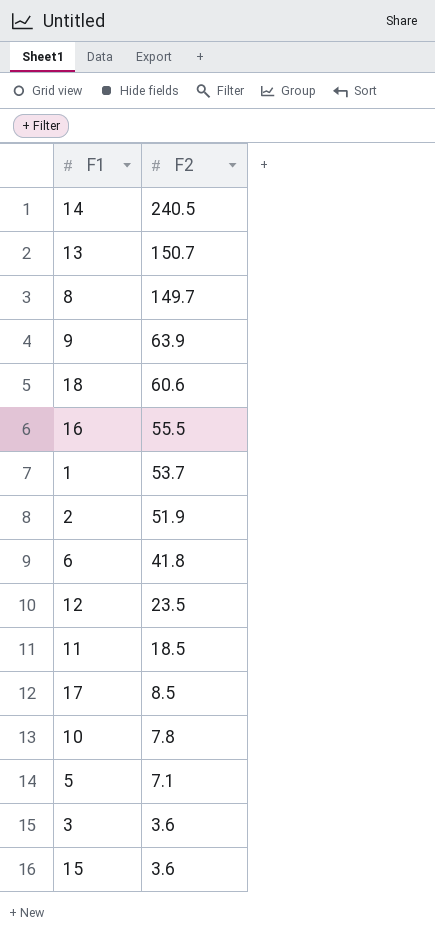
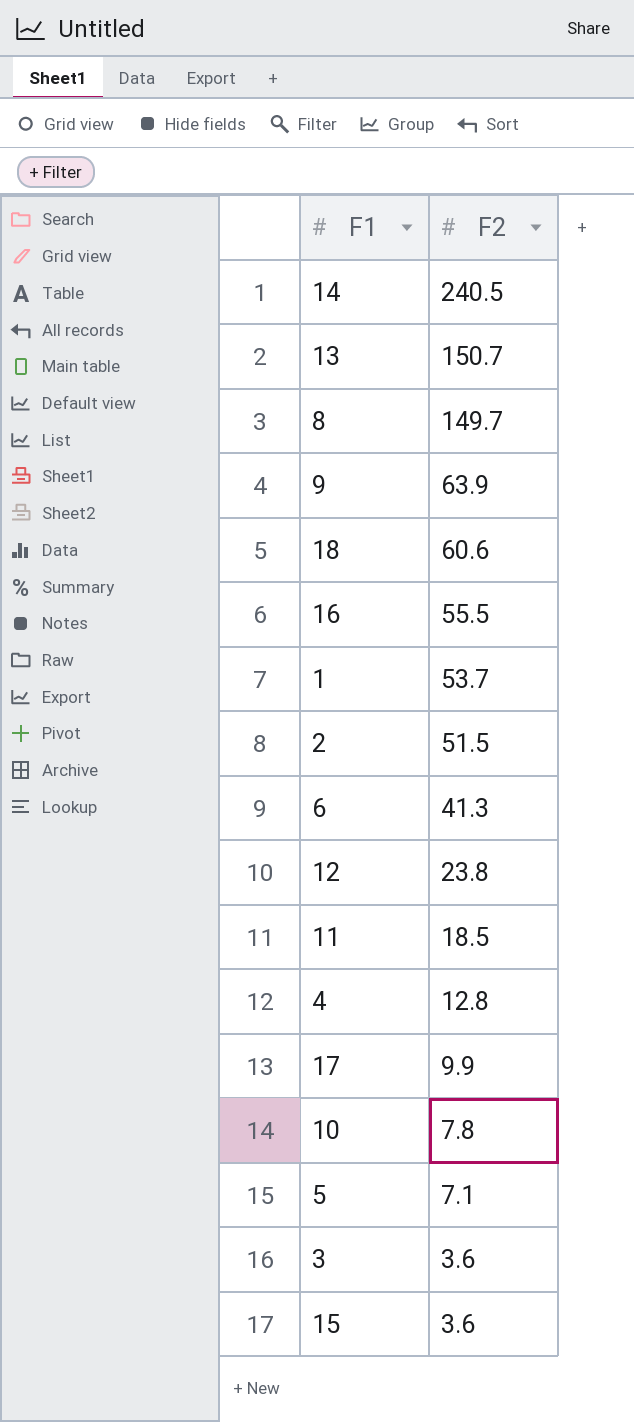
2 | F2: 51.9 -> 51.5
6 | F2: 41.8 -> 41.3
12 | F2: 23.5 -> 23.8
row 4: none -> 12.8
17 | F2: 8.5 -> 9.9

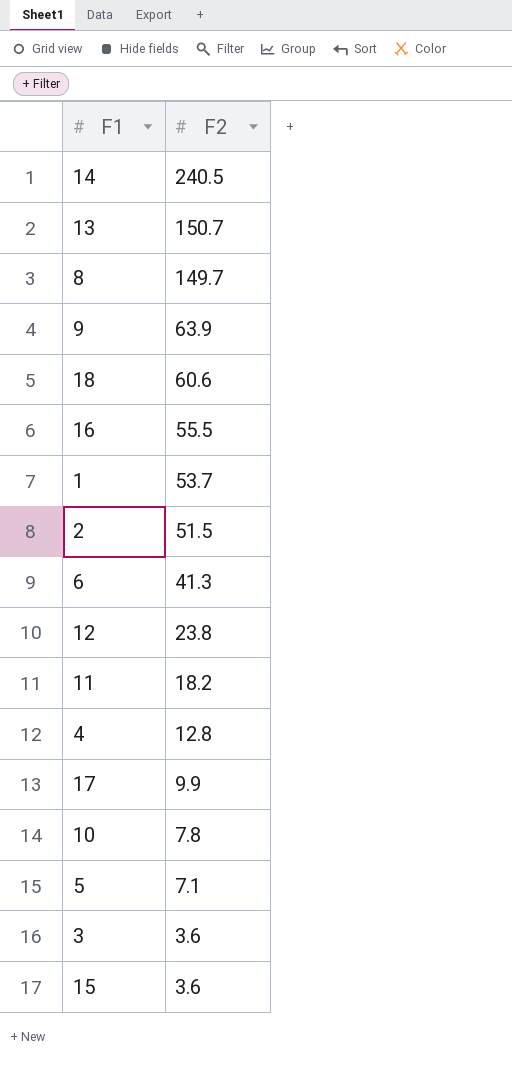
11 | F2: 18.5 -> 18.2

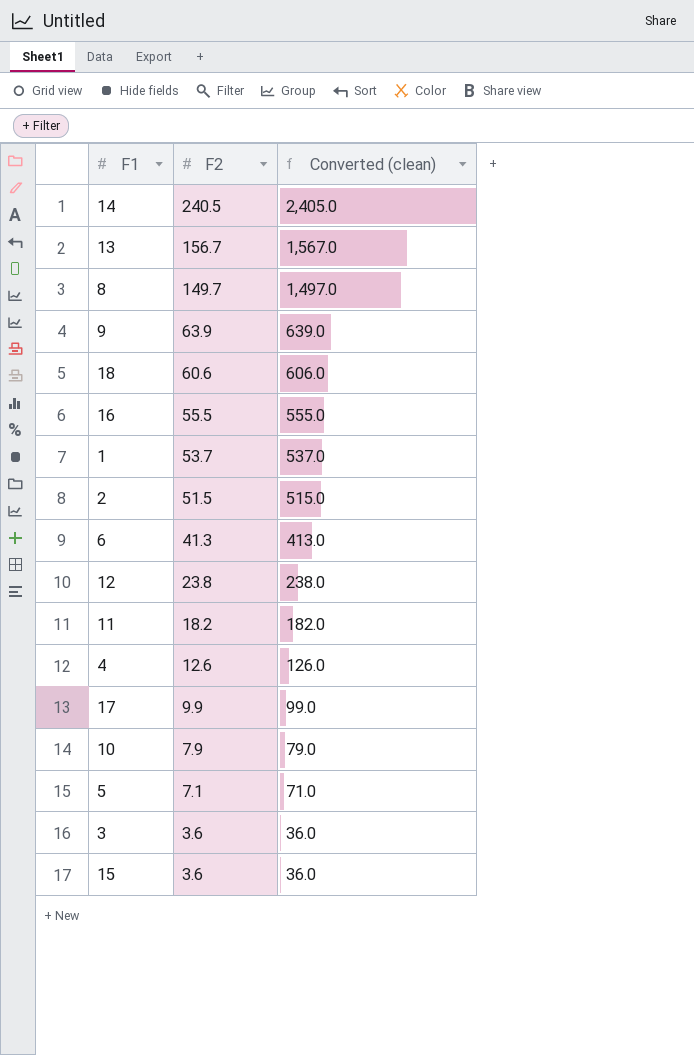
column Converted (clean) | formula: none -> [F2] * 10
13 | F2: 150.7 -> 156.7
4 | F2: 12.8 -> 12.6
10 | F2: 7.8 -> 7.9

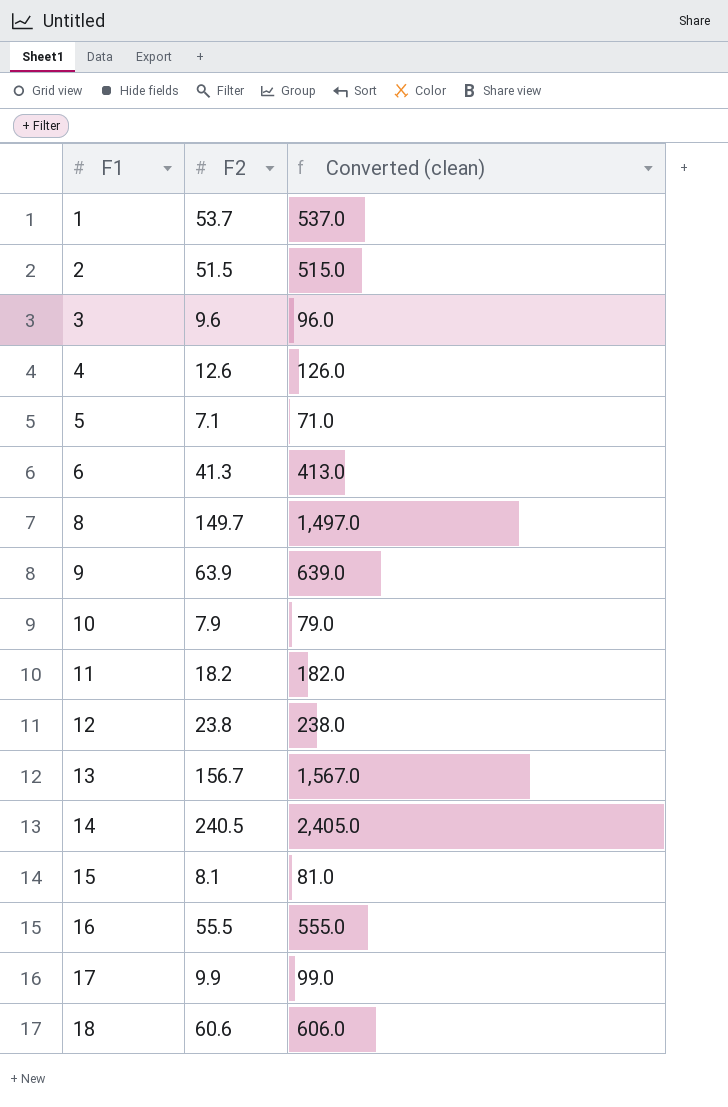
row order: F2 descending -> F1 ascending
3 | F2: 3.6 -> 9.6
3 | Converted (clean): 36.0 -> 96.0
15 | F2: 3.6 -> 8.1
15 | Converted (clean): 36.0 -> 81.0

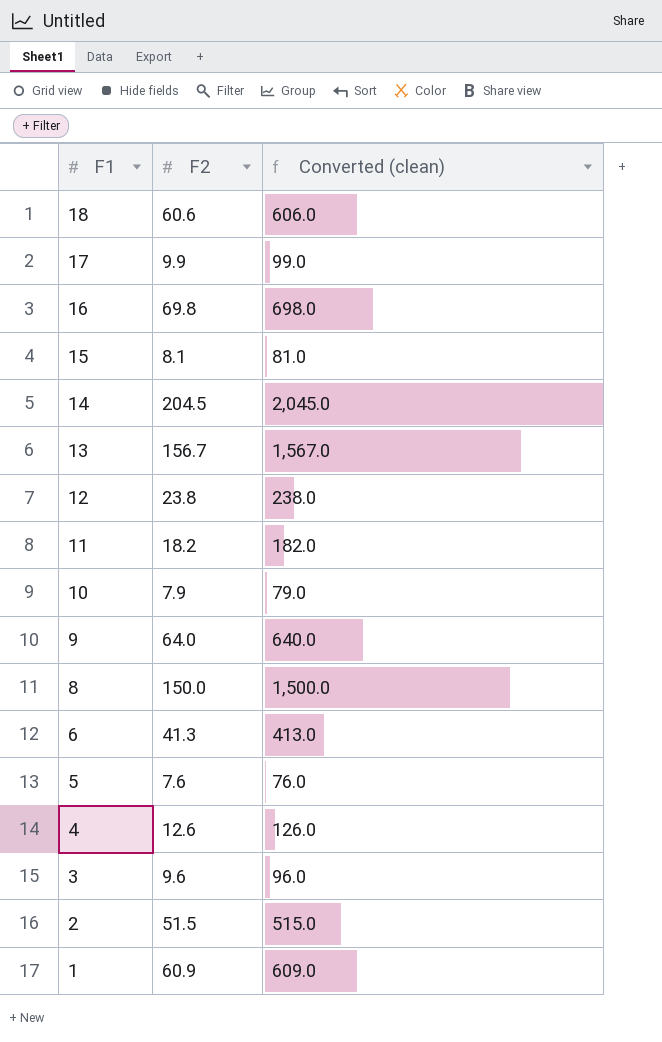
row order: F1 ascending -> F1 descending
16 | F2: 55.5 -> 69.8
16 | Converted (clean): 555.0 -> 698.0
14 | F2: 240.5 -> 204.5
14 | Converted (clean): 2,405.0 -> 2,045.0
9 | F2: 63.9 -> 64.0
9 | Converted (clean): 639.0 -> 640.0
8 | F2: 149.7 -> 150.0
8 | Converted (clean): 1,497.0 -> 1,500.0
5 | F2: 7.1 -> 7.6
5 | Converted (clean): 71.0 -> 76.0
1 | F2: 53.7 -> 60.9
1 | Converted (clean): 537.0 -> 609.0

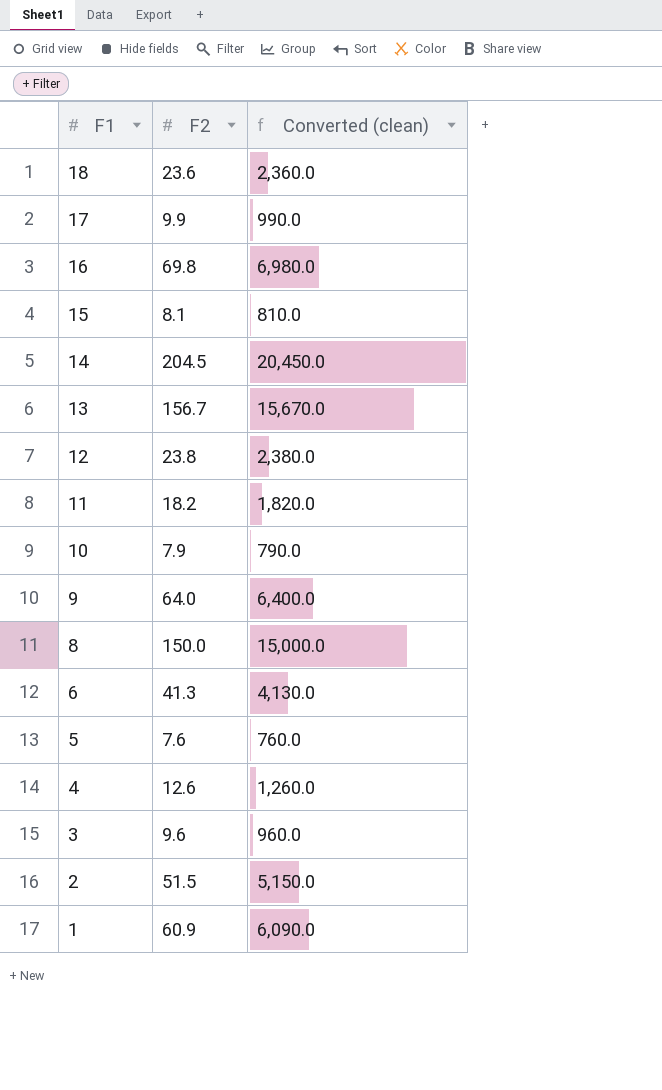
column Converted (clean) | formula: [F2] * 10 -> [F2] * 100
18 | F2: 60.6 -> 23.6

